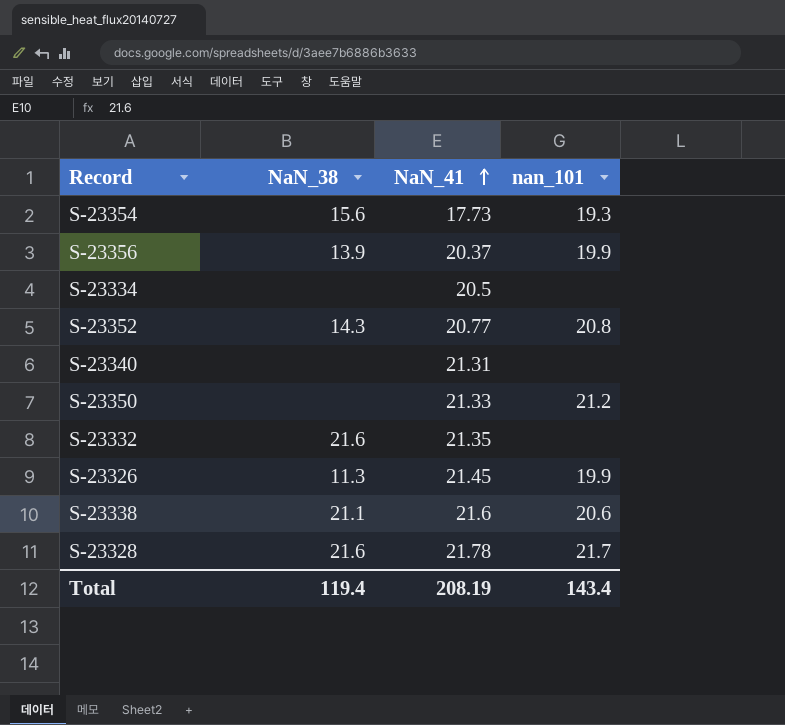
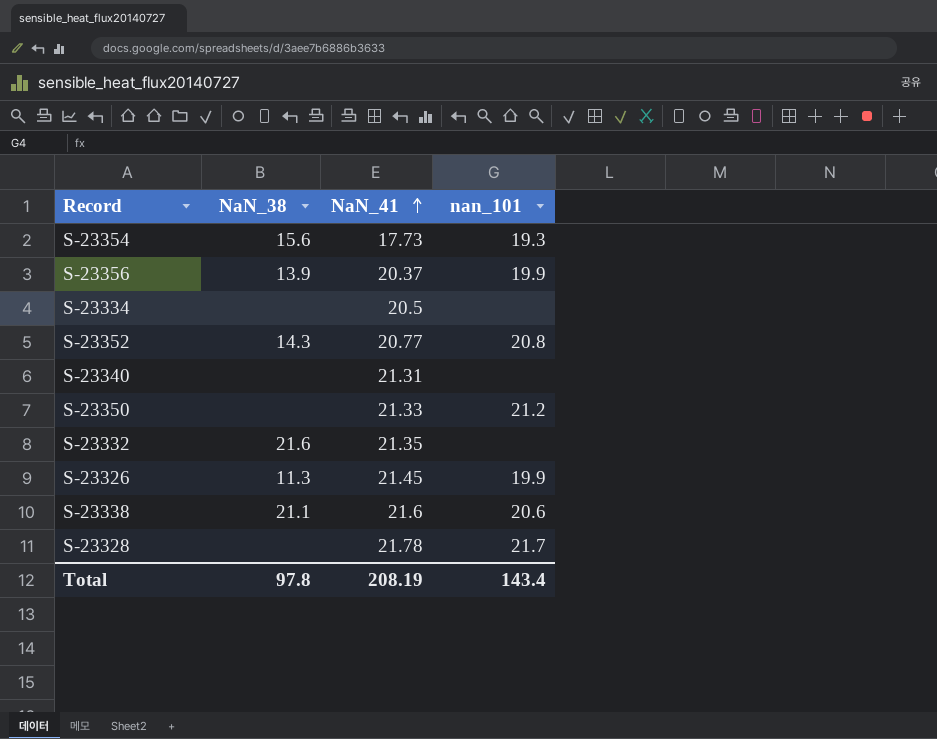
S-23328 | NaN_38: 21.6 -> none
Total | NaN_38: 119.4 -> 97.8

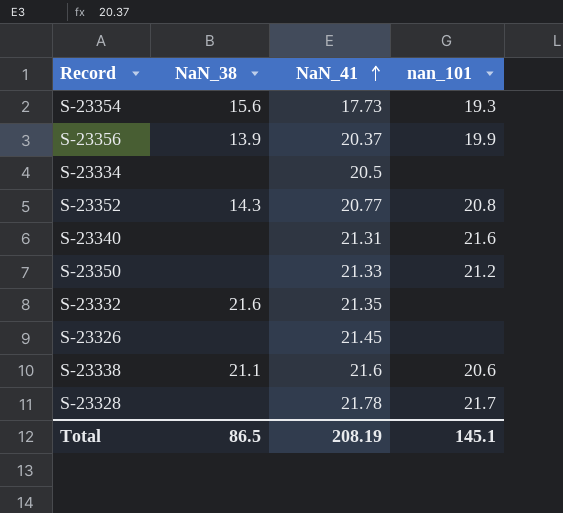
S-23340 | nan_101: none -> 21.6
S-23326 | NaN_38: 11.3 -> none
S-23326 | nan_101: 19.9 -> none
Total | NaN_38: 97.8 -> 86.5
Total | nan_101: 143.4 -> 145.1

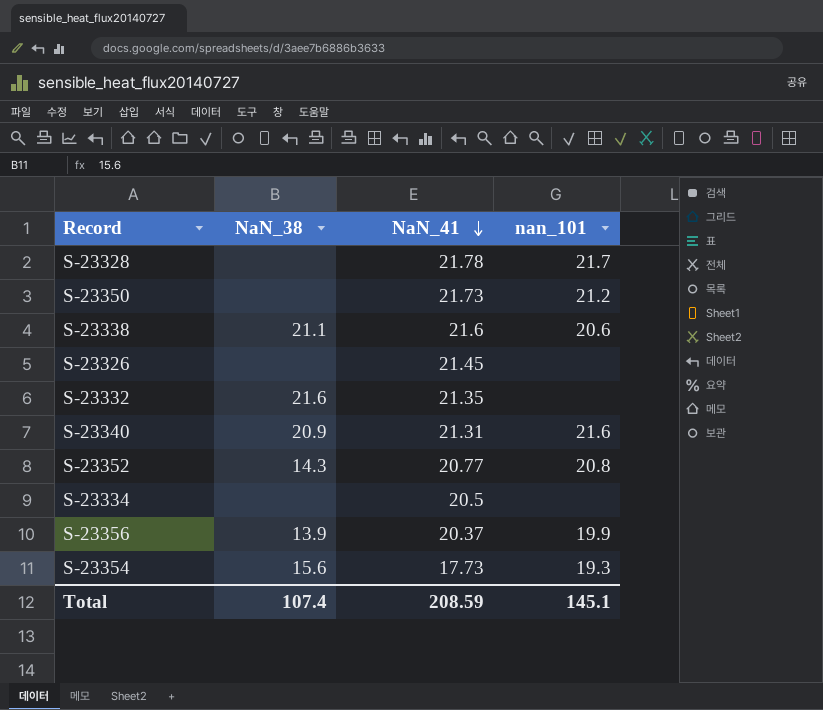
row order: NaN_41 ascending -> NaN_41 descending
S-23350 | NaN_41: 21.33 -> 21.73
S-23340 | NaN_38: none -> 20.9
Total | NaN_38: 86.5 -> 107.4
Total | NaN_41: 208.19 -> 208.59

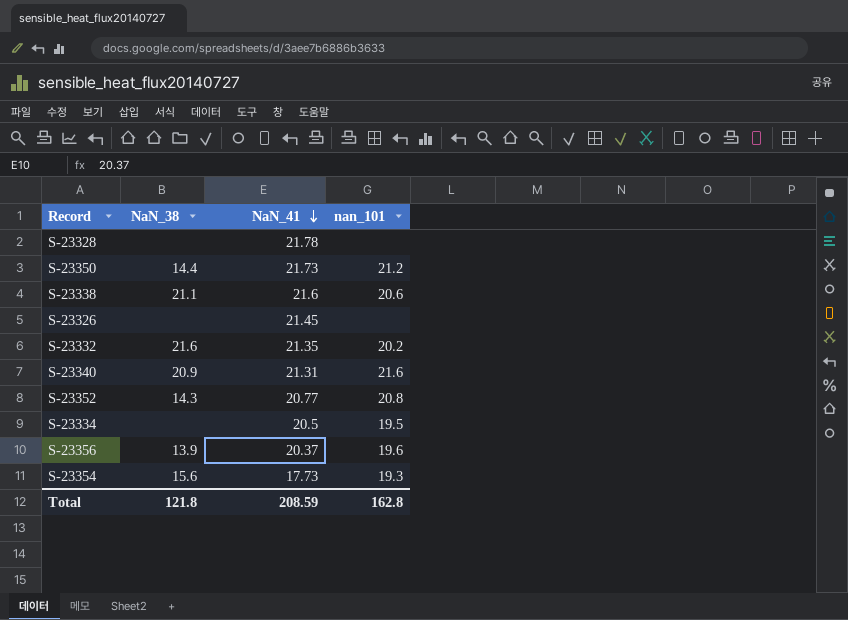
S-23328 | nan_101: 21.7 -> none
S-23350 | NaN_38: none -> 14.4
S-23332 | nan_101: none -> 20.2
S-23334 | nan_101: none -> 19.5
S-23356 | nan_101: 19.9 -> 19.6
Total | NaN_38: 107.4 -> 121.8
Total | nan_101: 145.1 -> 162.8

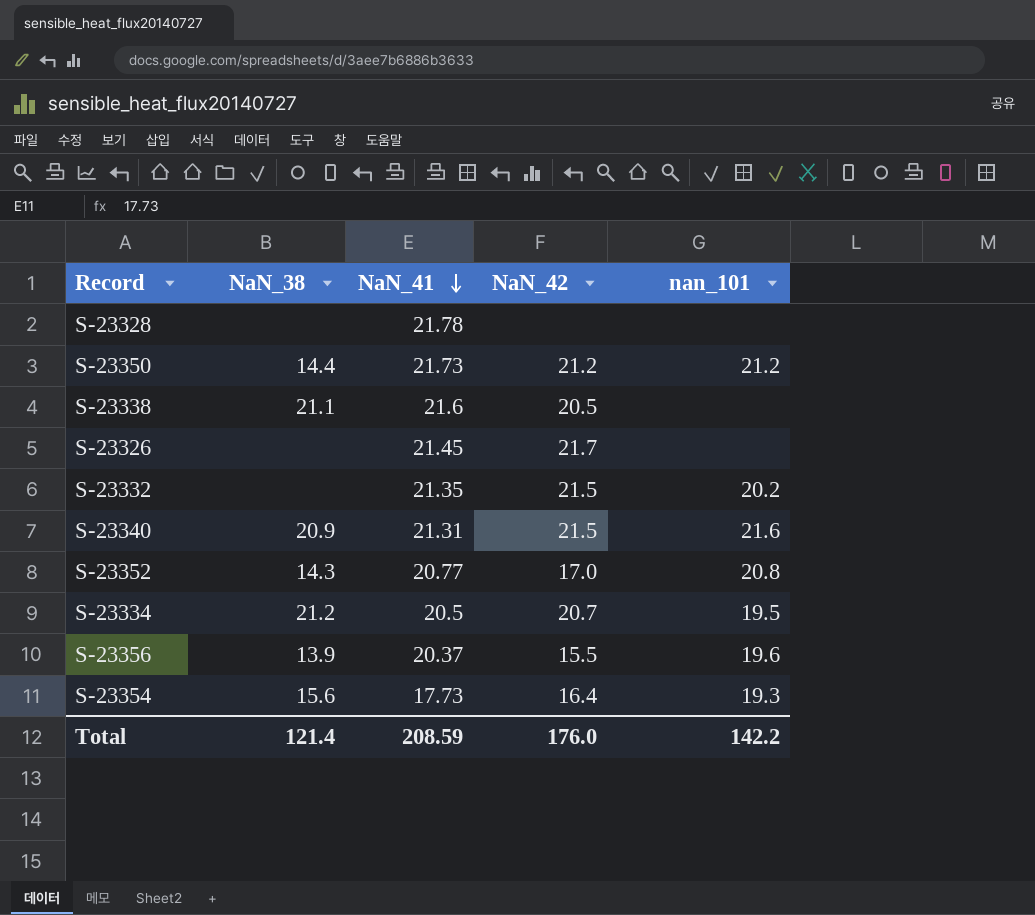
column NaN_42 | position: none -> 4
S-23338 | nan_101: 20.6 -> none
S-23332 | NaN_38: 21.6 -> none
S-23334 | NaN_38: none -> 21.2
Total | NaN_38: 121.8 -> 121.4
Total | nan_101: 162.8 -> 142.2

